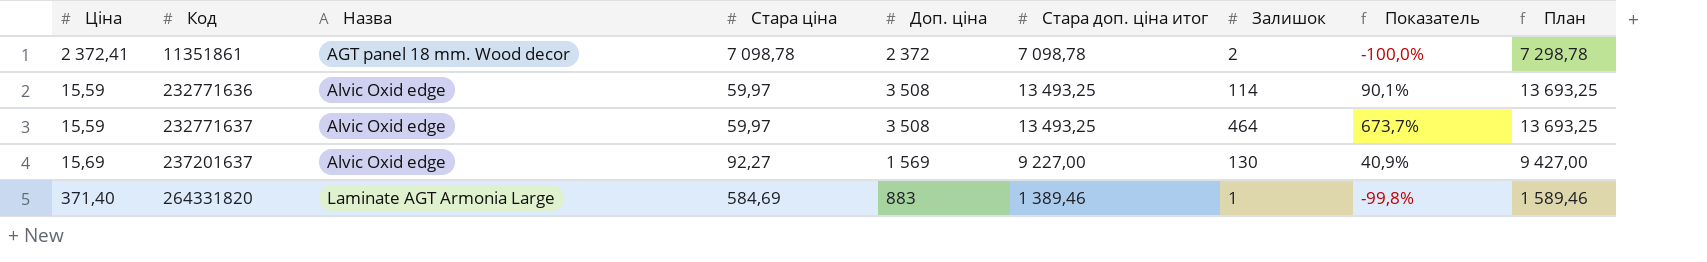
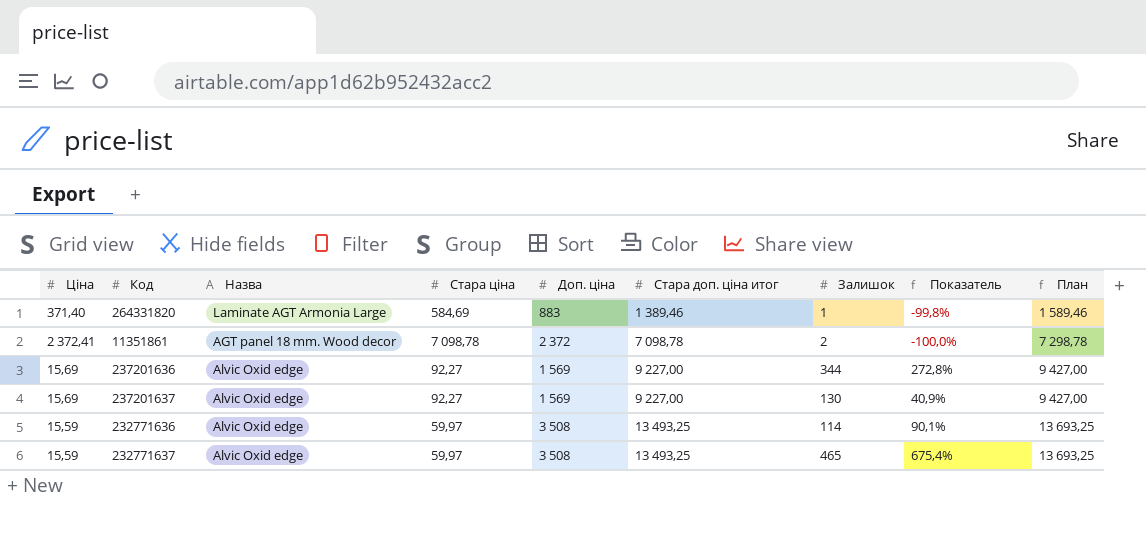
row order: Код ascending -> Стара доп. ціна итог ascending
row 237201636: none -> 15,69 | Alvic Oxid edge | 92,27 | 1 569 | 9 227,00 | 344 | 272,8% | 9 427,00
232771637 | Залишок: 464 -> 465
232771637 | Показатель: 673,7% -> 675,4%

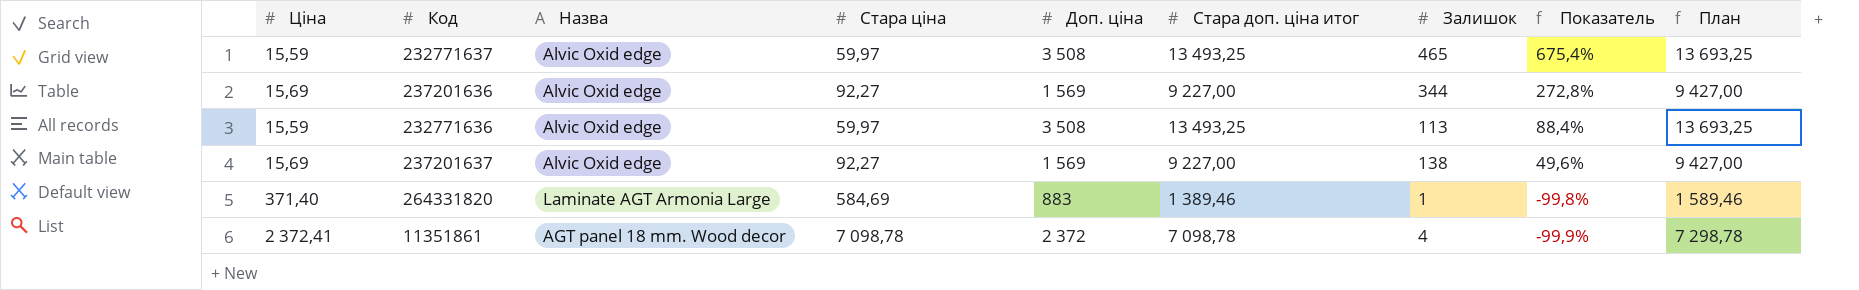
row order: Стара доп. ціна итог ascending -> Показатель descending
232771636 | Залишок: 114 -> 113
232771636 | Показатель: 90,1% -> 88,4%
237201637 | Залишок: 130 -> 138
237201637 | Показатель: 40,9% -> 49,6%
11351861 | Залишок: 2 -> 4
11351861 | Показатель: -100,0% -> -99,9%

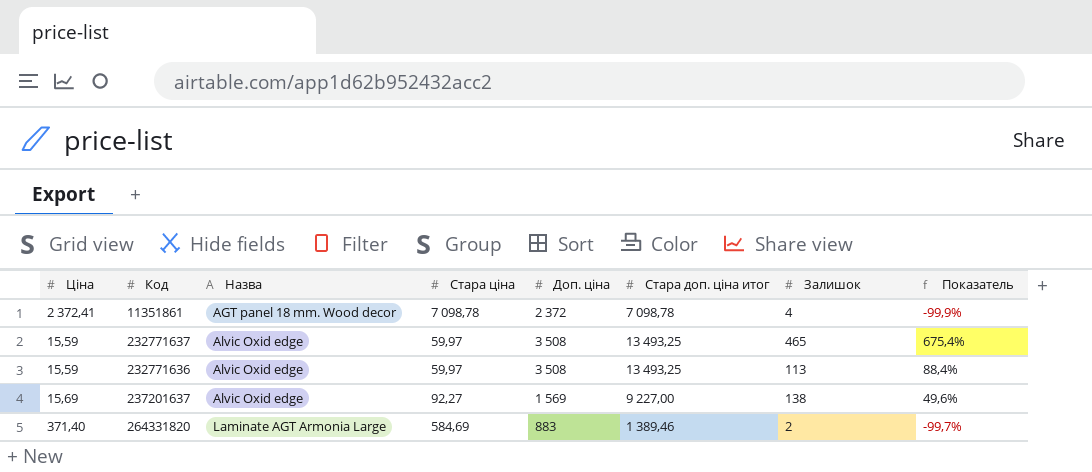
row order: Показатель descending -> Назва ascending
column План | formula: [Стара доп. ціна итог] + 200 -> none
row 237201636: 15,69 | Alvic Oxid edge | 92,27 | 1 569 | 9 227,00 | 344 | 272,8% | 9 427,00 -> none
264331820 | Залишок: 1 -> 2
264331820 | Показатель: -99,8% -> -99,7%

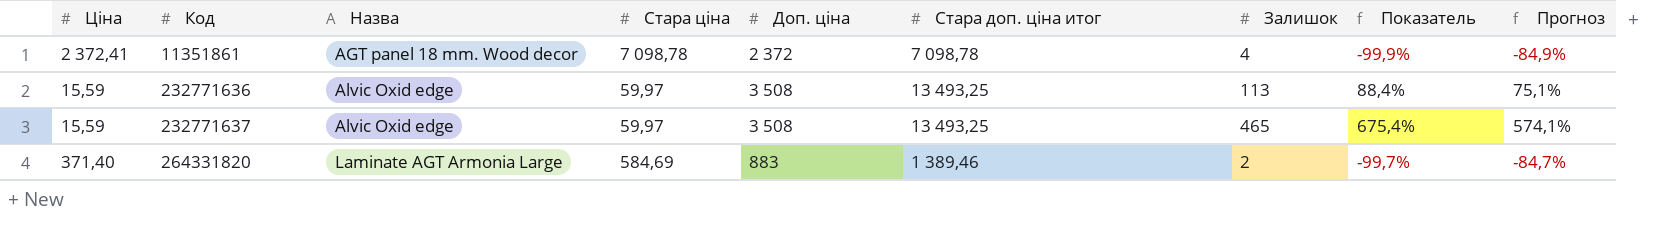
row order: Назва ascending -> Код ascending
column Прогноз | formula: none -> [Показатель] * 0,85
row 237201637: 15,69 | Alvic Oxid edge | 92,27 | 1 569 | 9 227,00 | 138 | 49,6% -> none

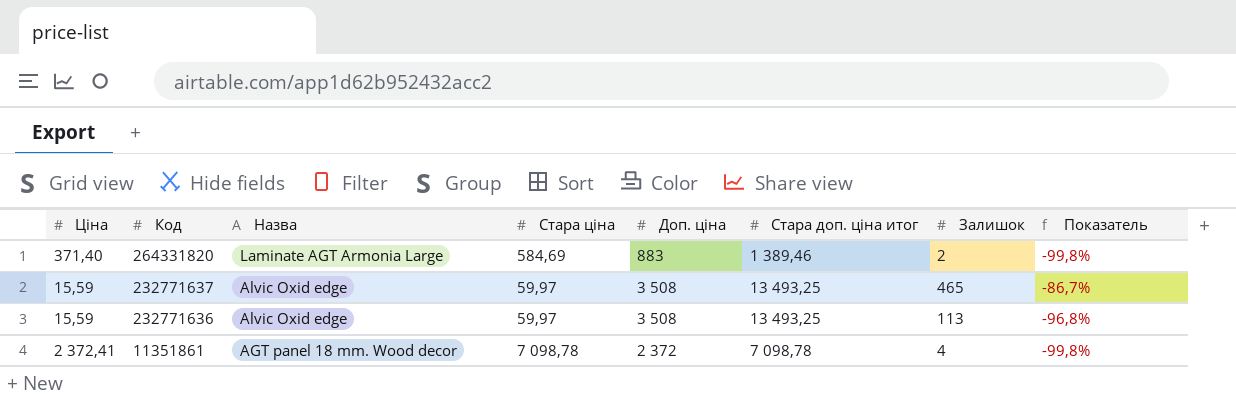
row order: Код ascending -> Код descending
column Прогноз | formula: [Показатель] * 0,85 -> none
column Показатель | formula: ([Залишок] - [Стара ціна]) / [Стара ціна] -> ([Залишок] - [Доп. ціна]) / [Доп. ціна]

